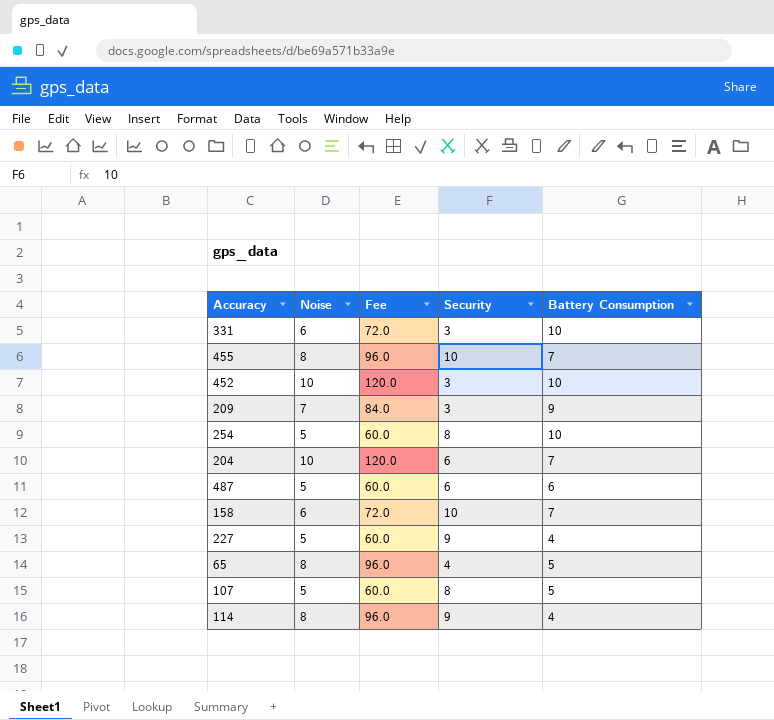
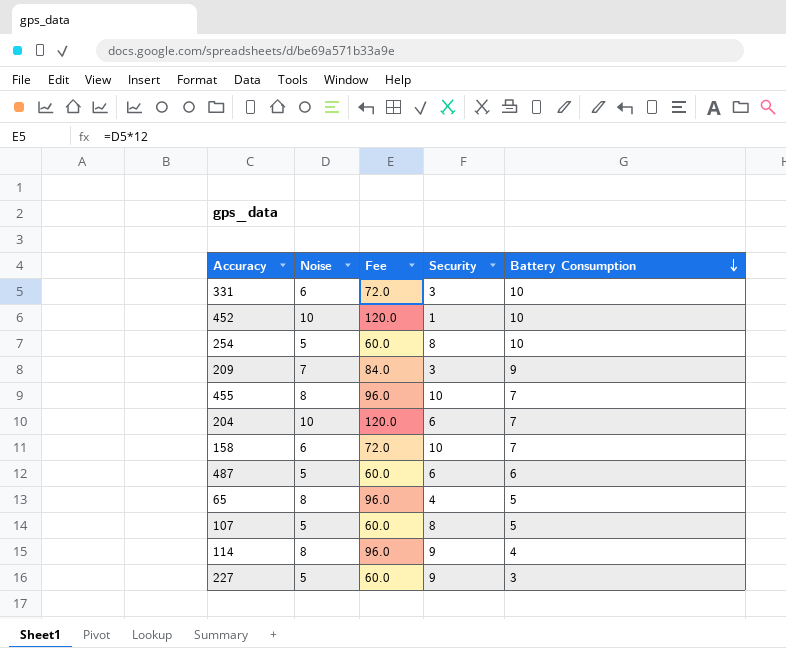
row order: none -> Battery Consumption descending
452 | Security: 3 -> 1
227 | Battery Consumption: 4 -> 3

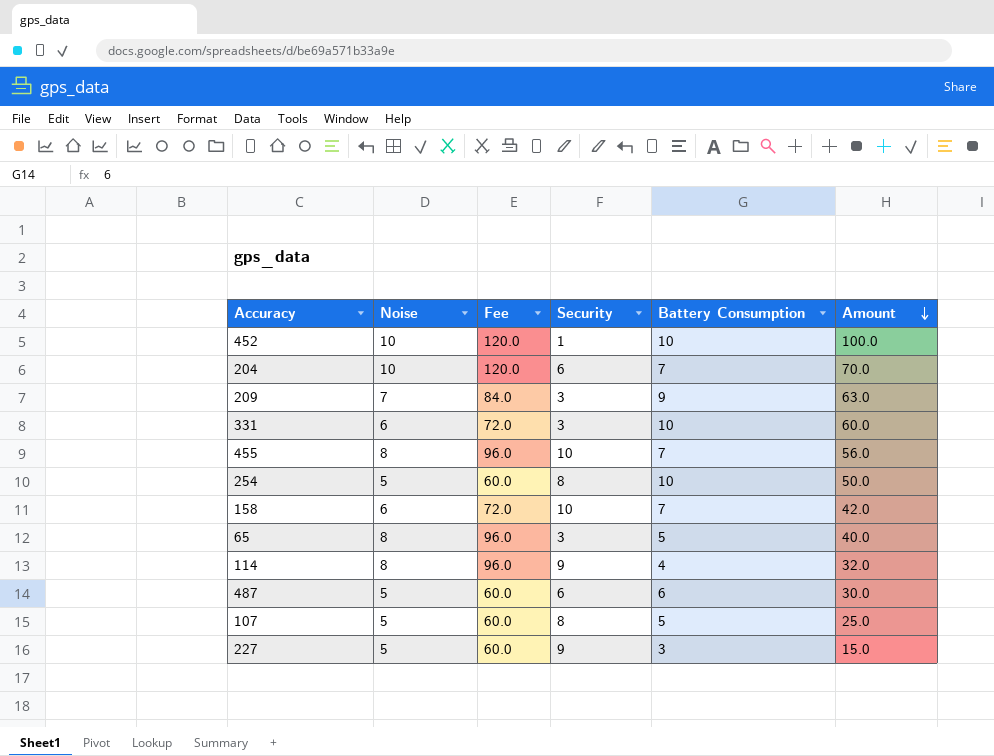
row order: Battery Consumption descending -> Amount descending
column Amount | formula: none -> [Noise] * [Battery Consumption]
65 | Security: 4 -> 3

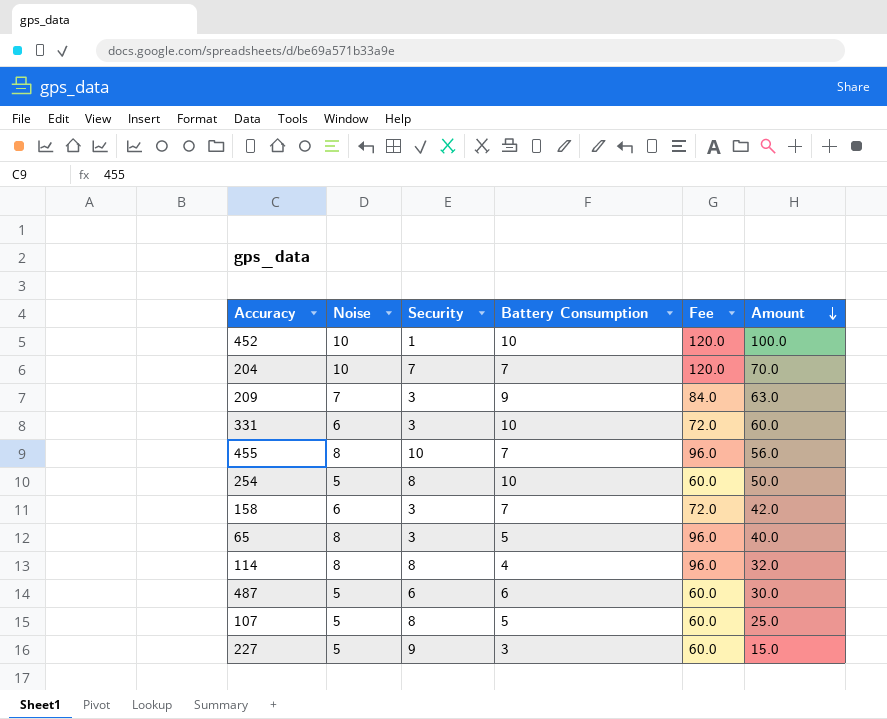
column Fee | position: 3 -> 5
204 | Security: 6 -> 7
158 | Security: 10 -> 3
114 | Security: 9 -> 8

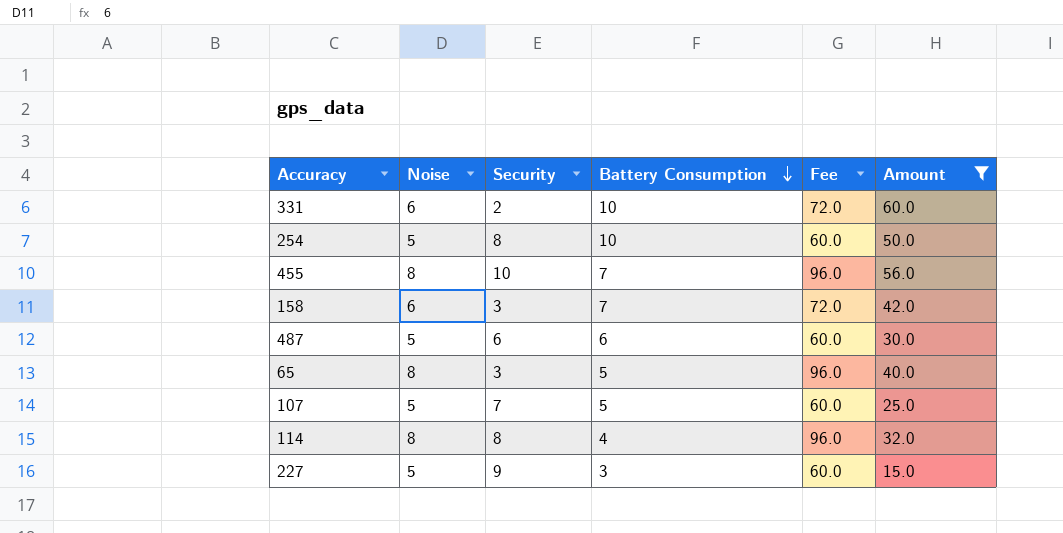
filter: none -> Amount <= 60.0
row order: Amount descending -> Battery Consumption descending
331 | Security: 3 -> 2
107 | Security: 8 -> 7

